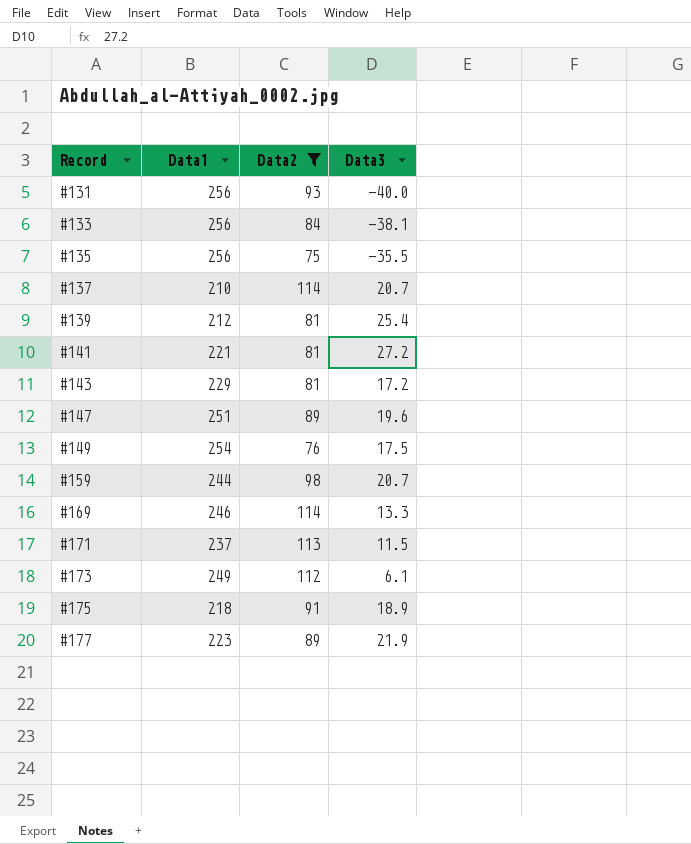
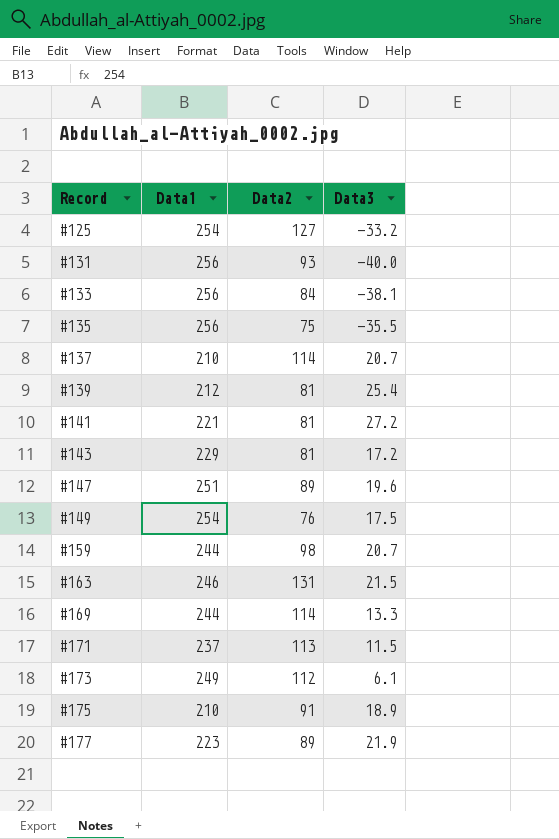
filter: Data2 <= 114 -> none
#169 | Data1: 246 -> 244
#175 | Data1: 218 -> 210

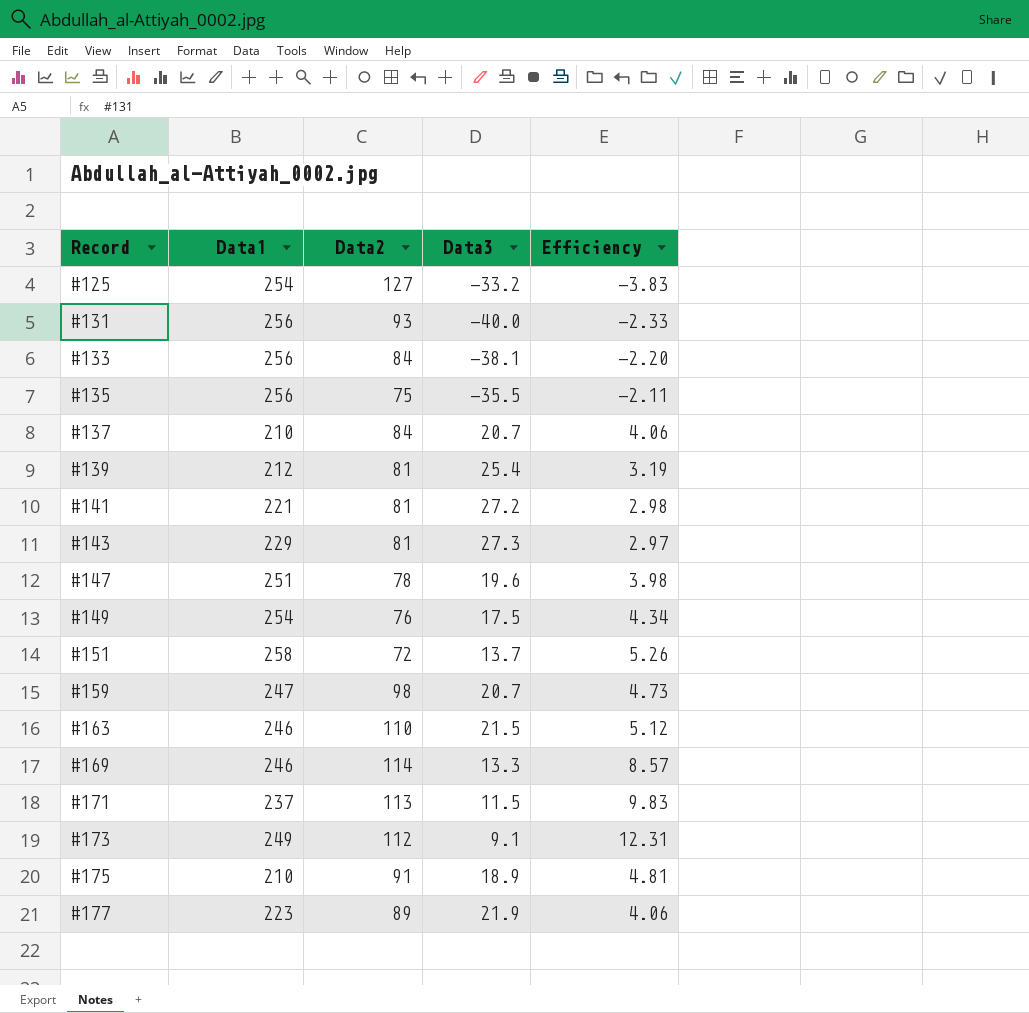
column Efficiency | formula: none -> [Data2] / [Data3]
#137 | Data2: 114 -> 84
#143 | Data3: 17.2 -> 27.3
#147 | Data2: 89 -> 78
row #151: none -> 258 | 72 | 13.7 | 5.26
#159 | Data1: 244 -> 247
#163 | Data2: 131 -> 110
#169 | Data1: 244 -> 246
#173 | Data3: 6.1 -> 9.1

